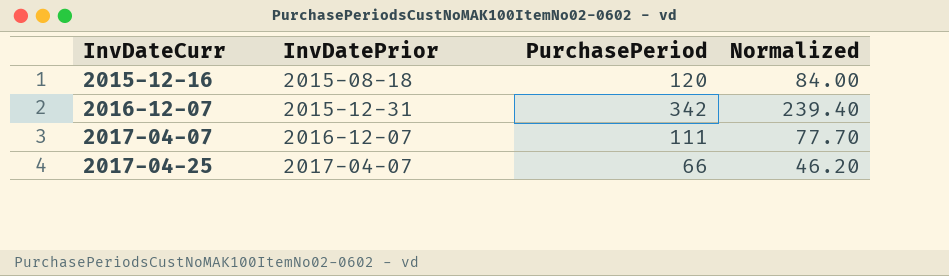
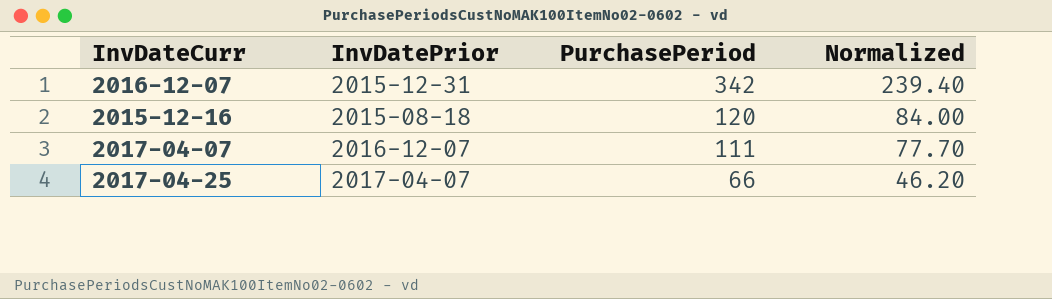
row order: InvDateCurr ascending -> PurchasePeriod descending

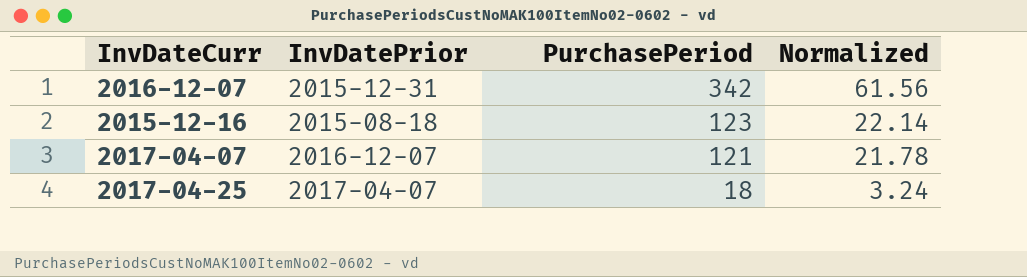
column Normalized | formula: [PurchasePeriod] * 0.7 -> [PurchasePeriod] * 0.18
2015-12-16 | PurchasePeriod: 120 -> 123
2017-04-07 | PurchasePeriod: 111 -> 121
2017-04-25 | PurchasePeriod: 66 -> 18

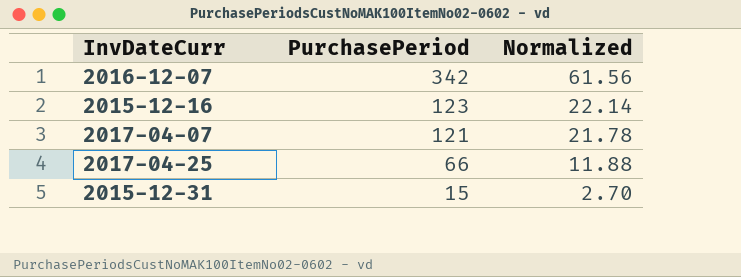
column InvDatePrior | position: 2 -> none
2017-04-25 | PurchasePeriod: 18 -> 66
2017-04-25 | Normalized: 3.24 -> 11.88
row 2015-12-31: none -> 15 | 2.70

